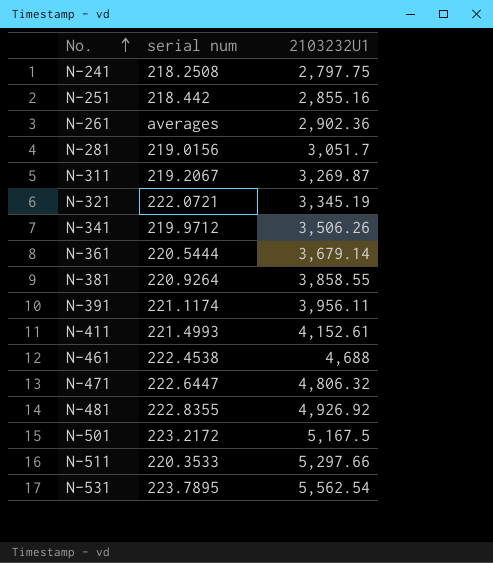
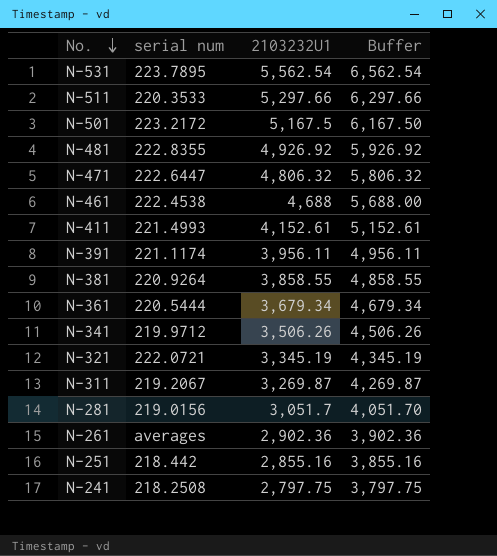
row order: No. ascending -> No. descending
column Buffer | formula: none -> [2103232U1] + 1000
N-361 | 2103232U1: 3,679.14 -> 3,679.34

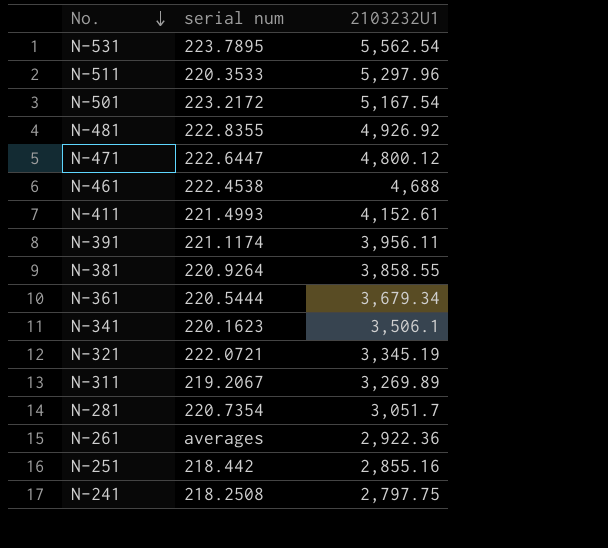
column Buffer | formula: [2103232U1] + 1000 -> none
N-511 | 2103232U1: 5,297.66 -> 5,297.96
N-501 | 2103232U1: 5,167.5 -> 5,167.54
N-471 | 2103232U1: 4,806.32 -> 4,800.12
N-341 | serial num: 219.9712 -> 220.1623
N-341 | 2103232U1: 3,506.26 -> 3,506.1
N-311 | 2103232U1: 3,269.87 -> 3,269.89
N-281 | serial num: 219.0156 -> 220.7354
N-261 | 2103232U1: 2,902.36 -> 2,922.36

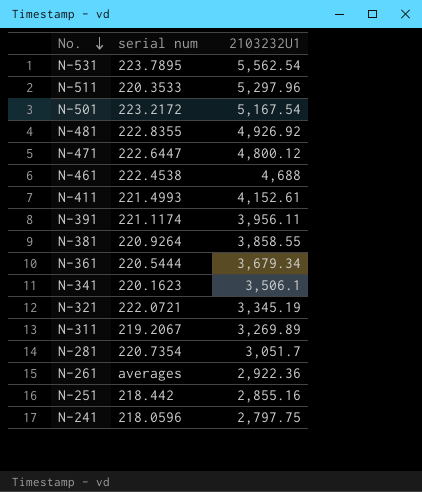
N-241 | serial num: 218.2508 -> 218.0596

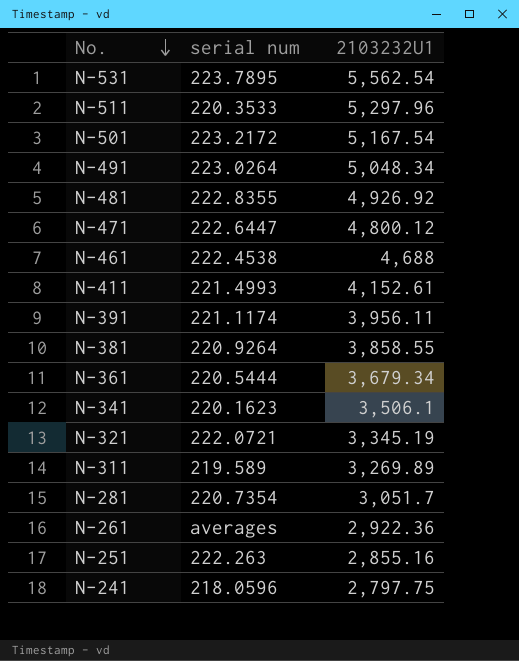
row N-491: none -> 223.0264 | 5,048.34
N-311 | serial num: 219.2067 -> 219.589
N-251 | serial num: 218.442 -> 222.263

